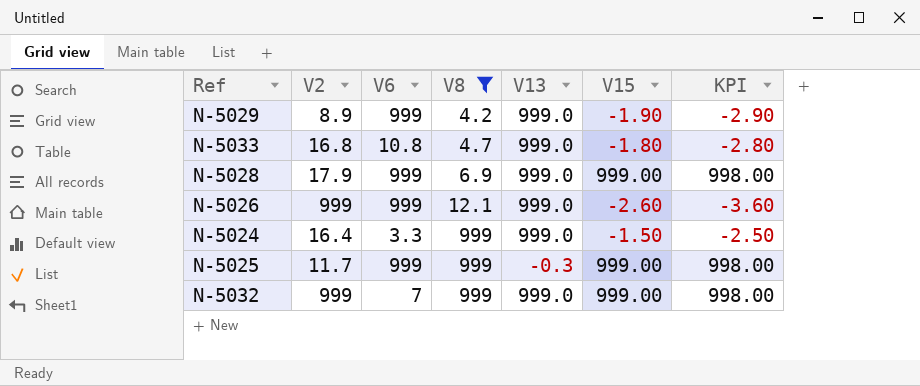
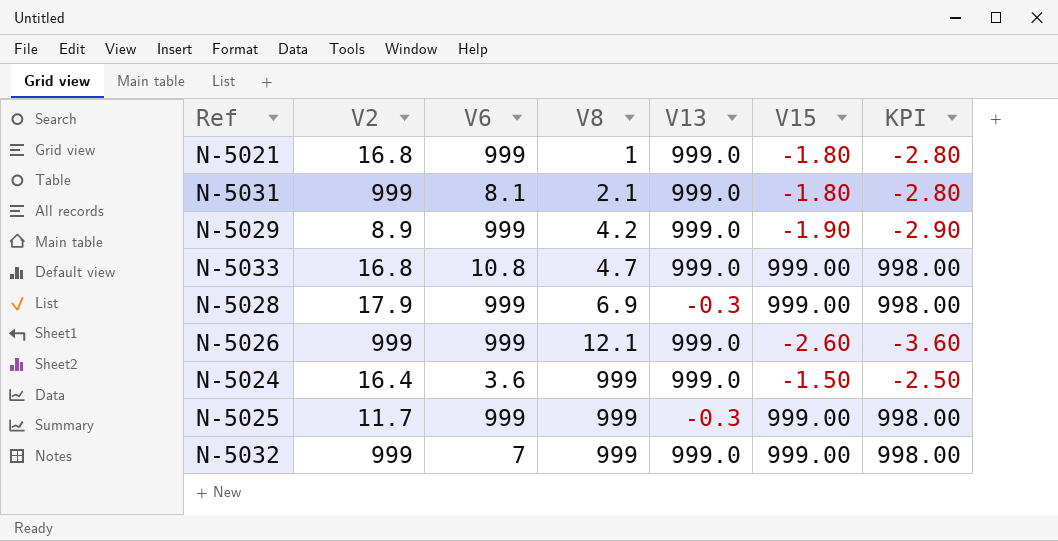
filter: V8 >= 4.2 -> none
N-5033 | V15: -1.80 -> 999.00
N-5033 | KPI: -2.80 -> 998.00
N-5028 | V13: 999.0 -> -0.3
N-5024 | V6: 3.3 -> 3.6

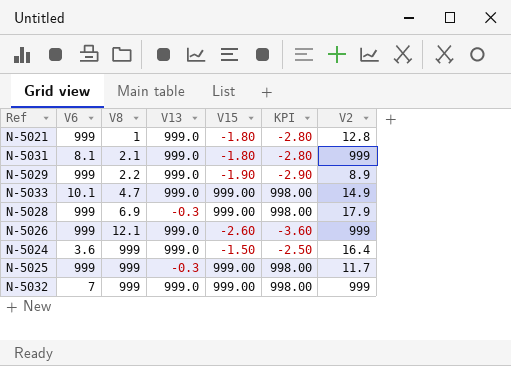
column V2 | position: 2 -> 7
N-5021 | V2: 16.8 -> 12.8
N-5029 | V8: 4.2 -> 2.2
N-5033 | V6: 10.8 -> 10.1
N-5033 | V2: 16.8 -> 14.9

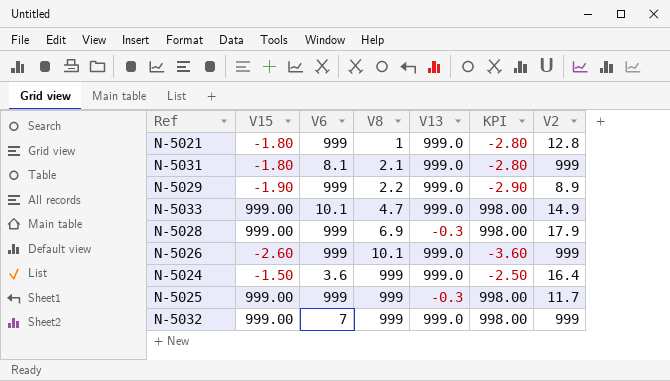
column V15 | position: 5 -> 2
N-5026 | V8: 12.1 -> 10.1

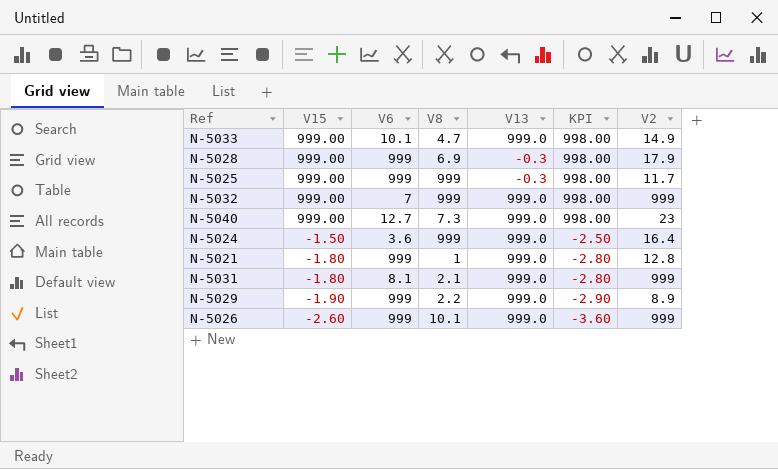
row order: V8 ascending -> V15 descending
row N-5040: none -> 999.00 | 12.7 | 7.3 | 999.0 | 998.00 | 23

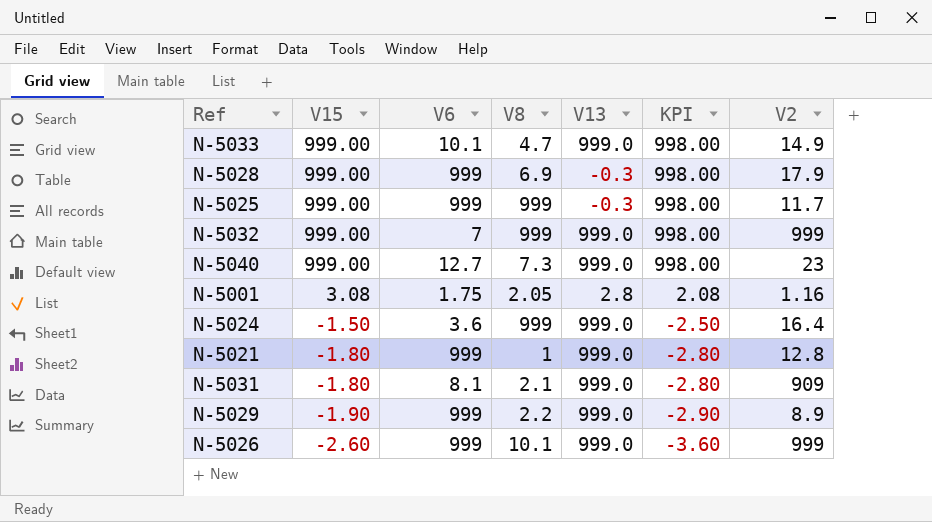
row N-5001: none -> 3.08 | 1.75 | 2.05 | 2.8 | 2.08 | 1.16
N-5031 | V2: 999 -> 909

